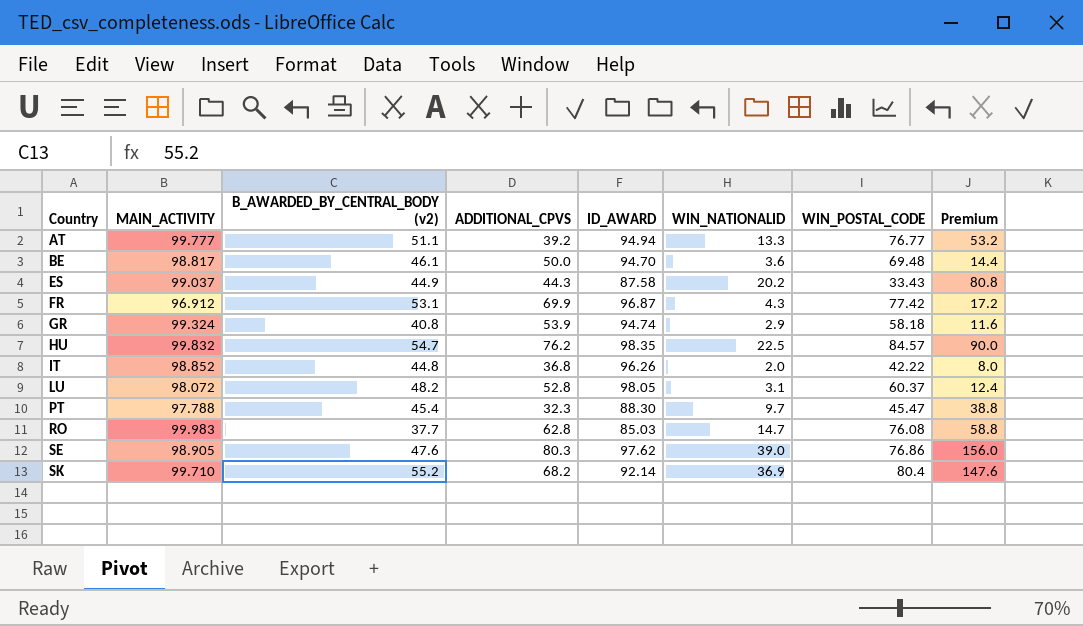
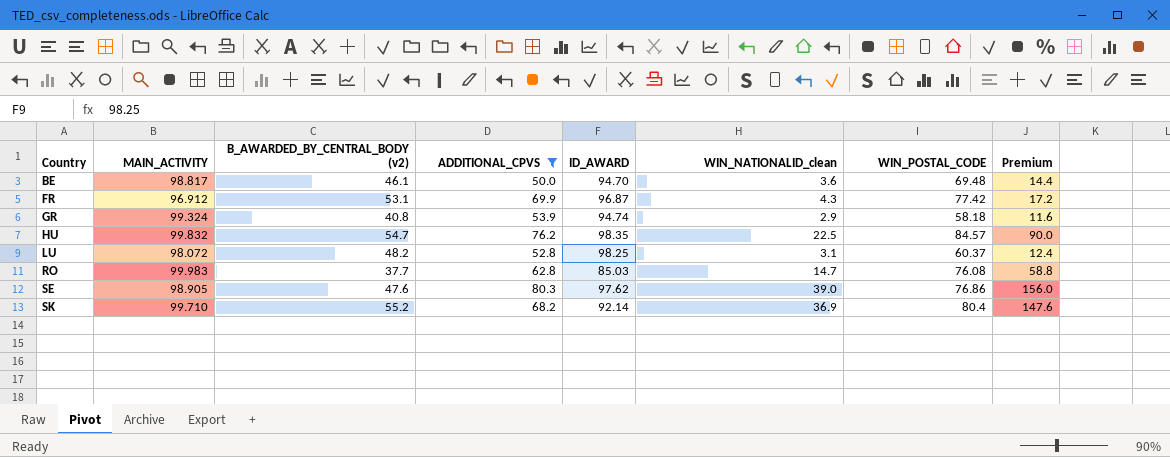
filter: none -> ADDITIONAL_CPVS >= 50.0
column name: WIN_NATIONALID -> WIN_NATIONALID_clean
LU | ID_AWARD: 98.05 -> 98.25

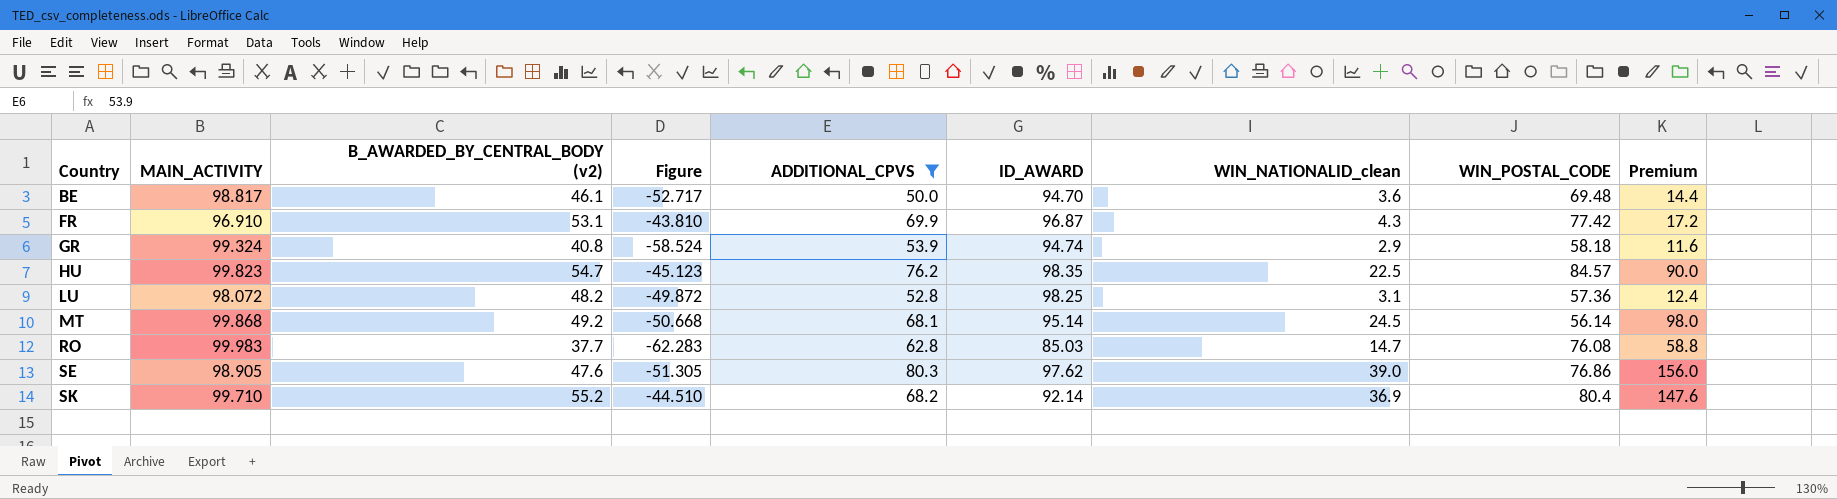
column Figure | formula: none -> [B_AWARDED_BY_CENTRAL_BODY (v2)] - [MAIN_ACTIVITY]
FR | MAIN_ACTIVITY: 96.912 -> 96.910
HU | MAIN_ACTIVITY: 99.832 -> 99.823
LU | WIN_POSTAL_CODE: 60.37 -> 57.36
row MT: none -> 99.868 | 49.2 | -50.668 | 68.1 | 95.14 | 24.5 | 56.14 | 98.0

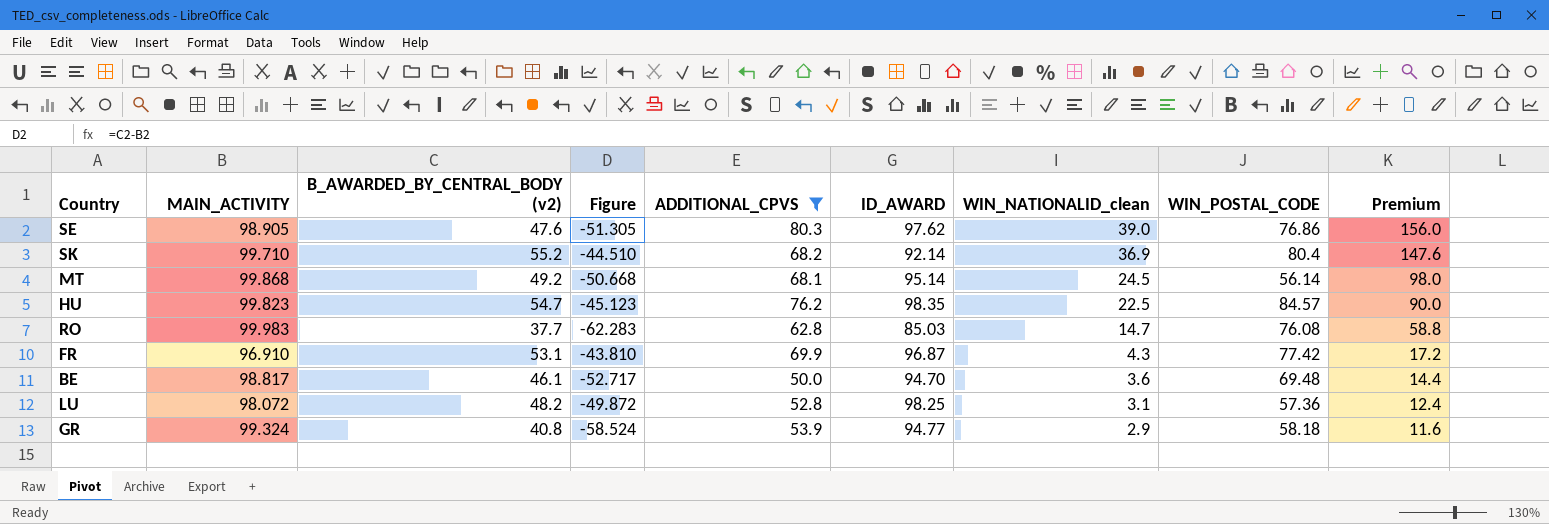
row order: Country ascending -> WIN_NATIONALID_clean descending
GR | ID_AWARD: 94.74 -> 94.77

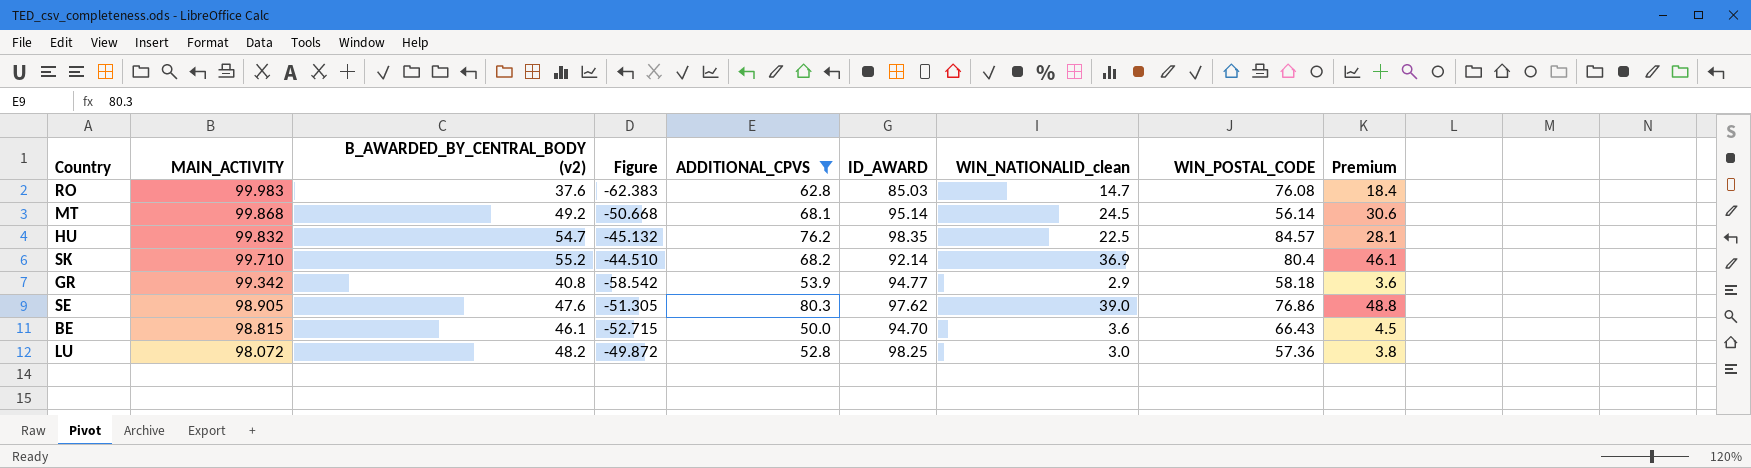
row order: WIN_NATIONALID_clean descending -> MAIN_ACTIVITY descending
column Premium | formula: [WIN_NATIONALID_clean] * 4 -> [WIN_NATIONALID_clean] * 1.25
row FR: 96.910 | 53.1 | -43.810 | 69.9 | 96.87 | 4.3 | 77.42 | 17.2 -> none
RO | B_AWARDED_BY_CENTRAL_BODY (v2): 37.7 -> 37.6
RO | Figure: -62.283 -> -62.383
HU | MAIN_ACTIVITY: 99.823 -> 99.832
HU | Figure: -45.123 -> -45.132
GR | MAIN_ACTIVITY: 99.324 -> 99.342
GR | Figure: -58.524 -> -58.542
BE | MAIN_ACTIVITY: 98.817 -> 98.815
BE | Figure: -52.717 -> -52.715
BE | WIN_POSTAL_CODE: 69.48 -> 66.43
LU | WIN_NATIONALID_clean: 3.1 -> 3.0

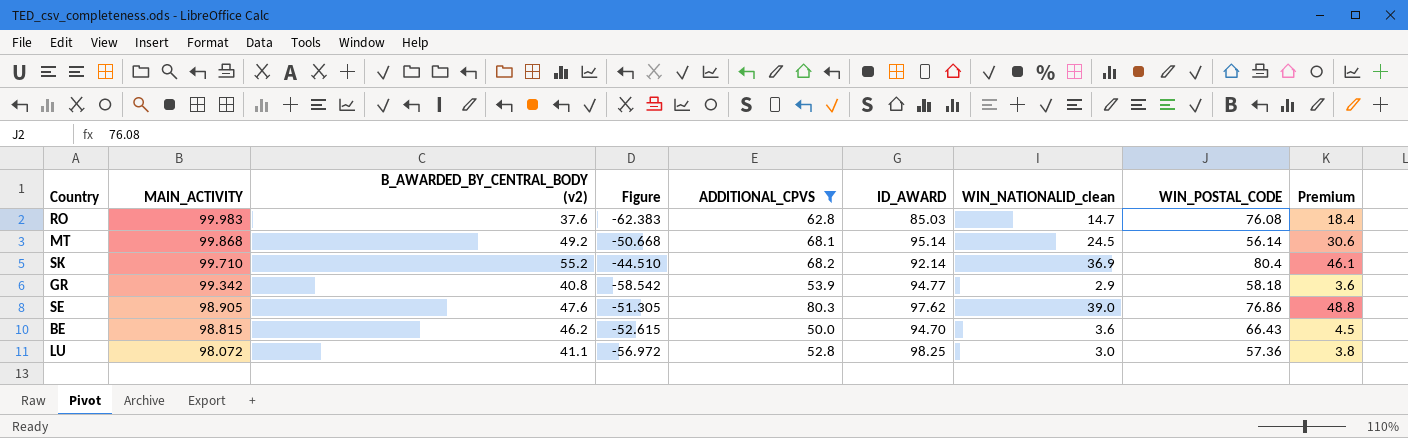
row HU: 99.832 | 54.7 | -45.132 | 76.2 | 98.35 | 22.5 | 84.57 | 28.1 -> none
BE | B_AWARDED_BY_CENTRAL_BODY (v2): 46.1 -> 46.2
BE | Figure: -52.715 -> -52.615
LU | B_AWARDED_BY_CENTRAL_BODY (v2): 48.2 -> 41.1
LU | Figure: -49.872 -> -56.972

